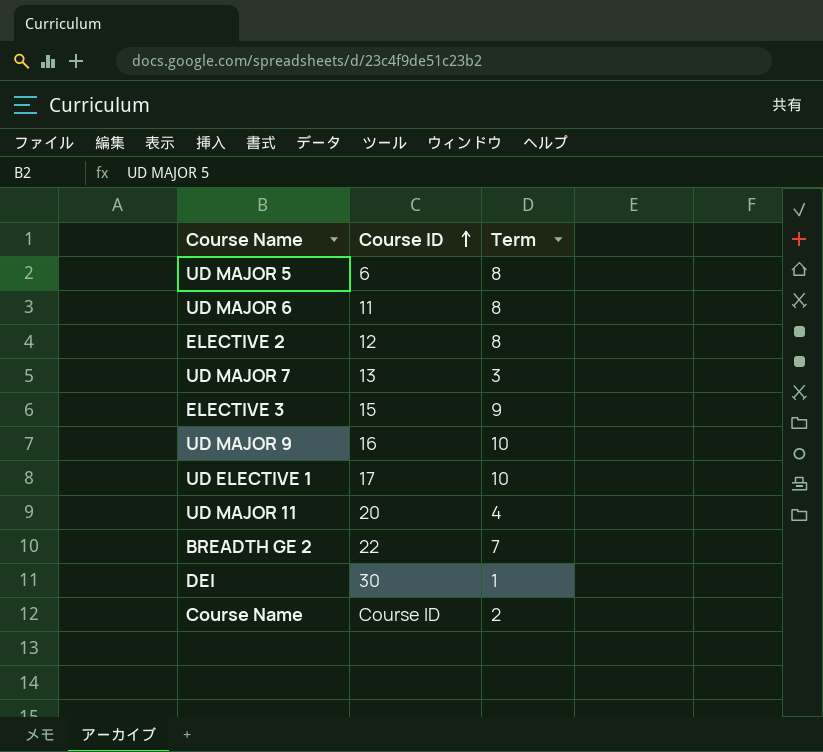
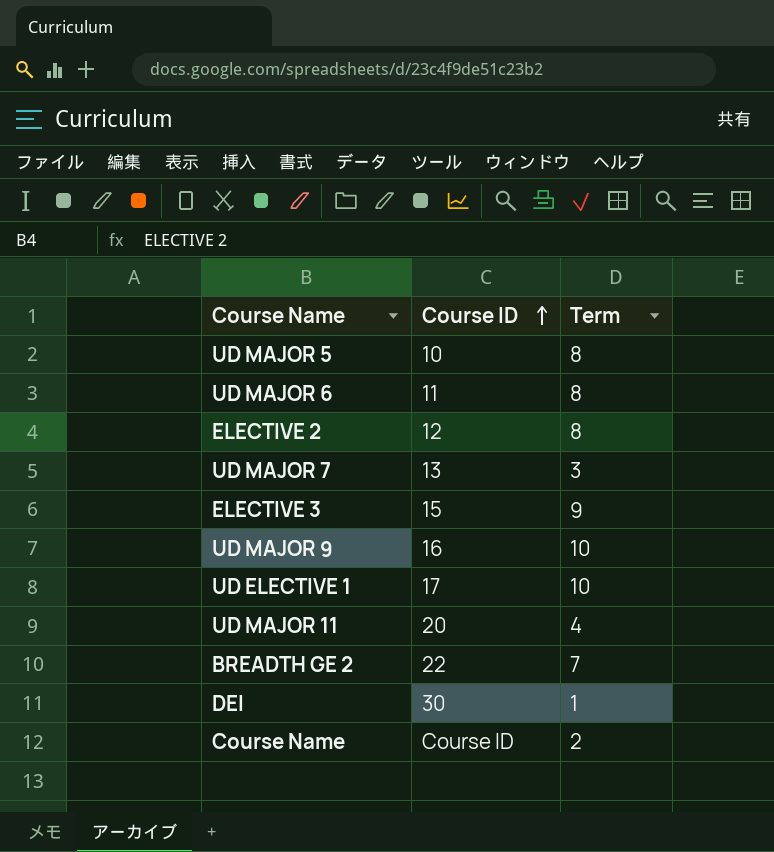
UD MAJOR 5 | Course ID: 6 -> 10

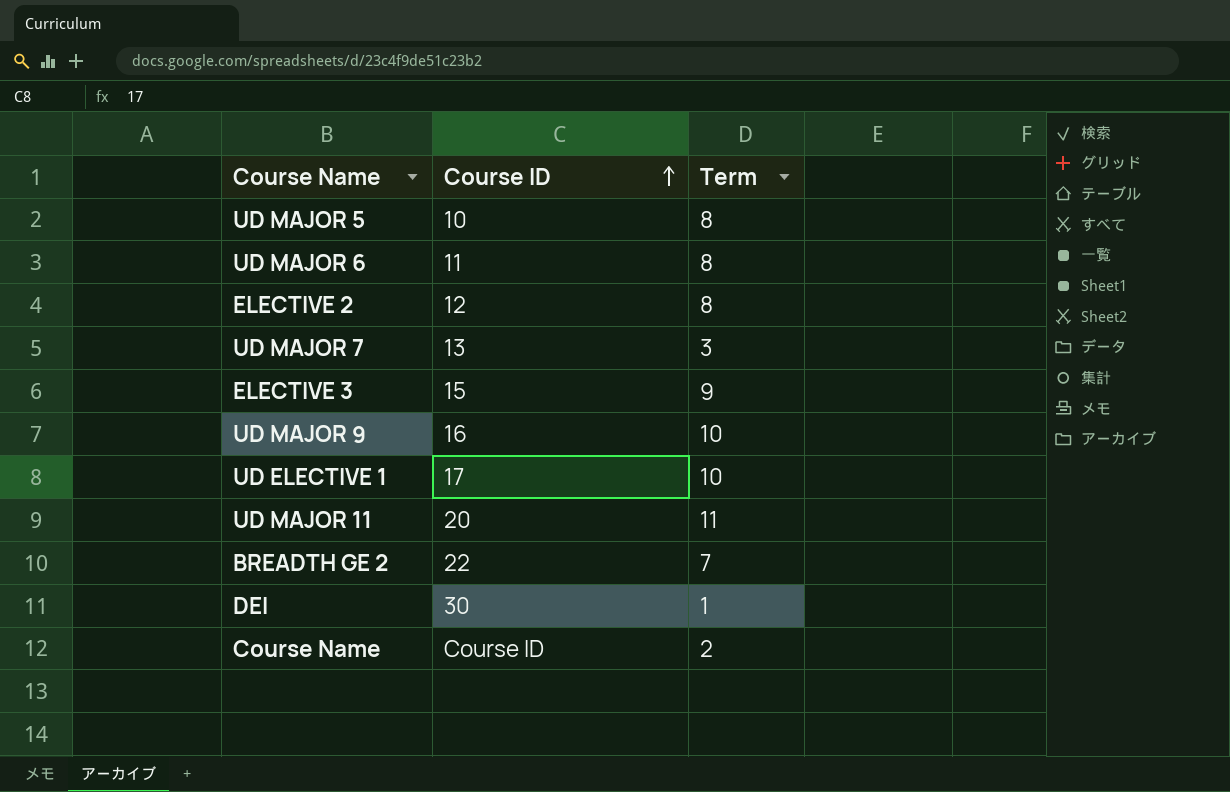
UD MAJOR 11 | Term: 4 -> 11

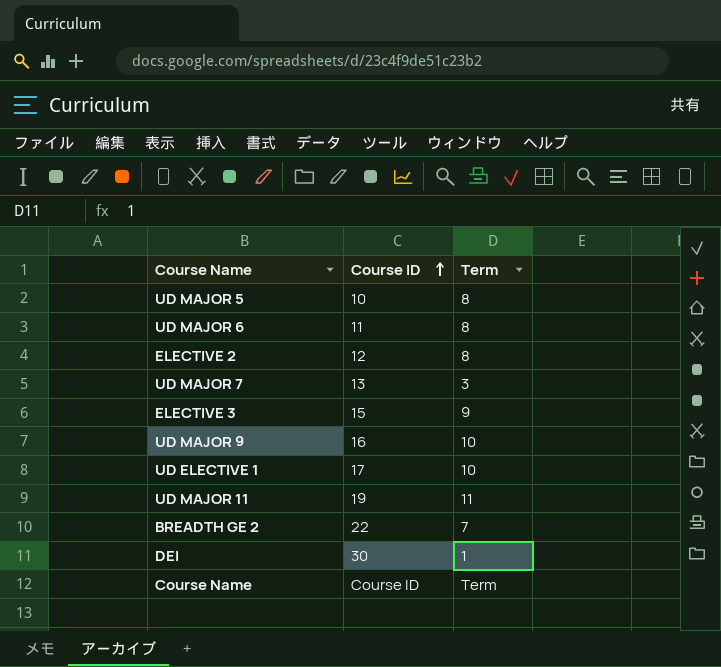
UD MAJOR 11 | Course ID: 20 -> 19
Course Name | Term: 2 -> Term

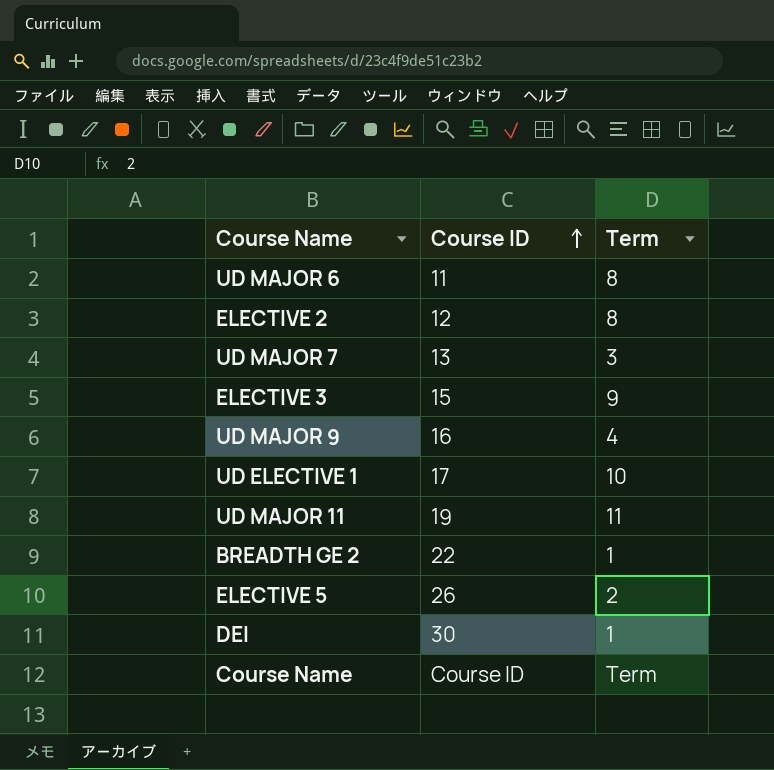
row UD MAJOR 5: 10 | 8 -> none
UD MAJOR 9 | Term: 10 -> 4
BREADTH GE 2 | Term: 7 -> 1
row ELECTIVE 5: none -> 26 | 2

